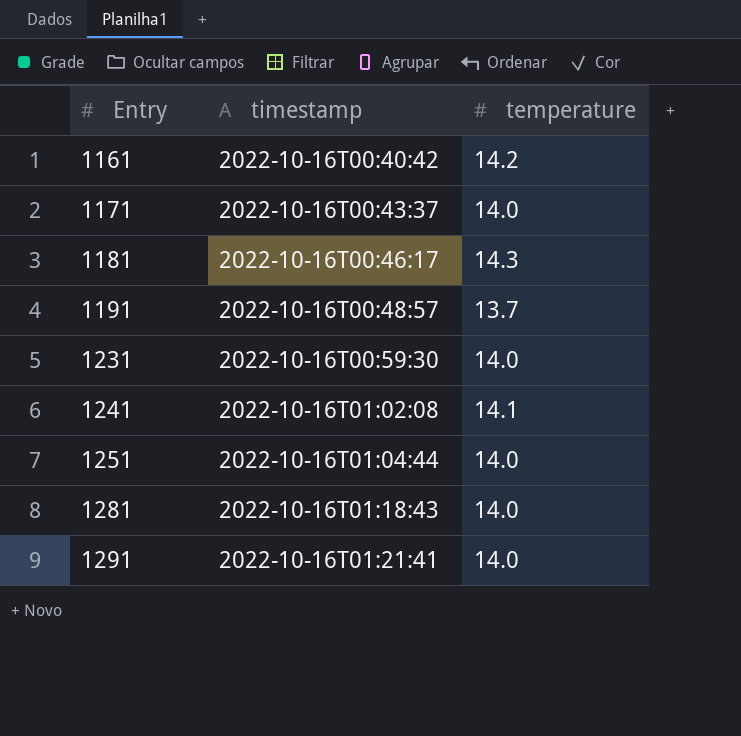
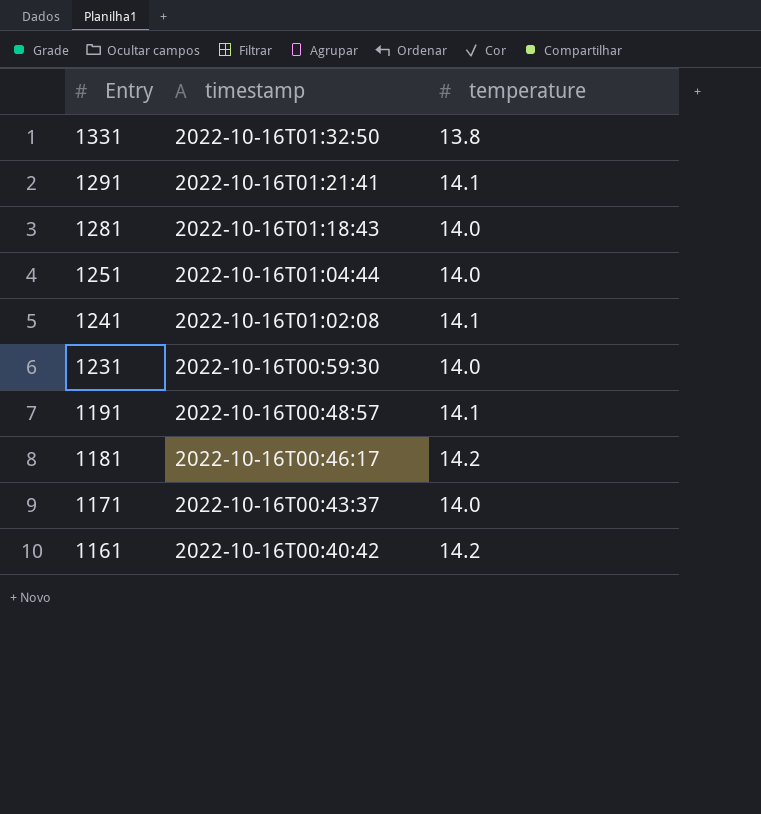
row order: Entry ascending -> Entry descending
row 1331: none -> 2022-10-16T01:32:50 | 13.8
1291 | temperature: 14.0 -> 14.1
1191 | temperature: 13.7 -> 14.1
1181 | temperature: 14.3 -> 14.2

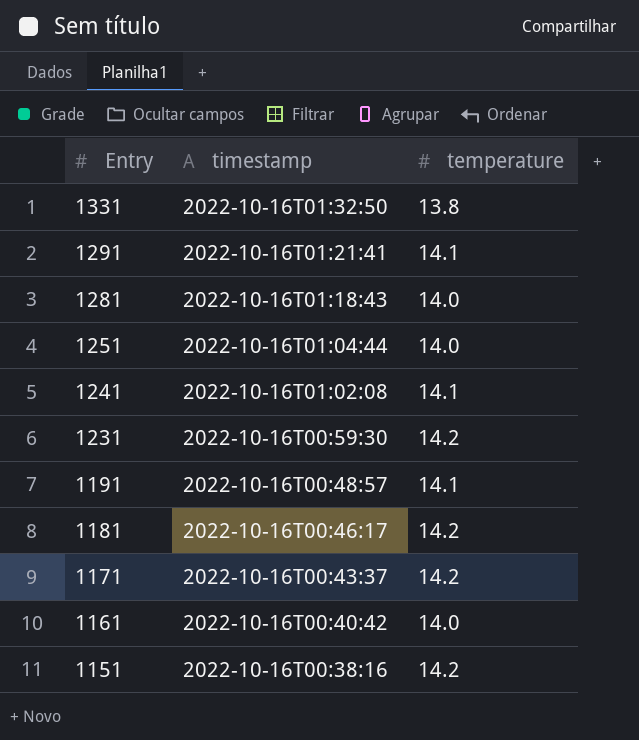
1231 | temperature: 14.0 -> 14.2
1171 | temperature: 14.0 -> 14.2
1161 | temperature: 14.2 -> 14.0
row 1151: none -> 2022-10-16T00:38:16 | 14.2

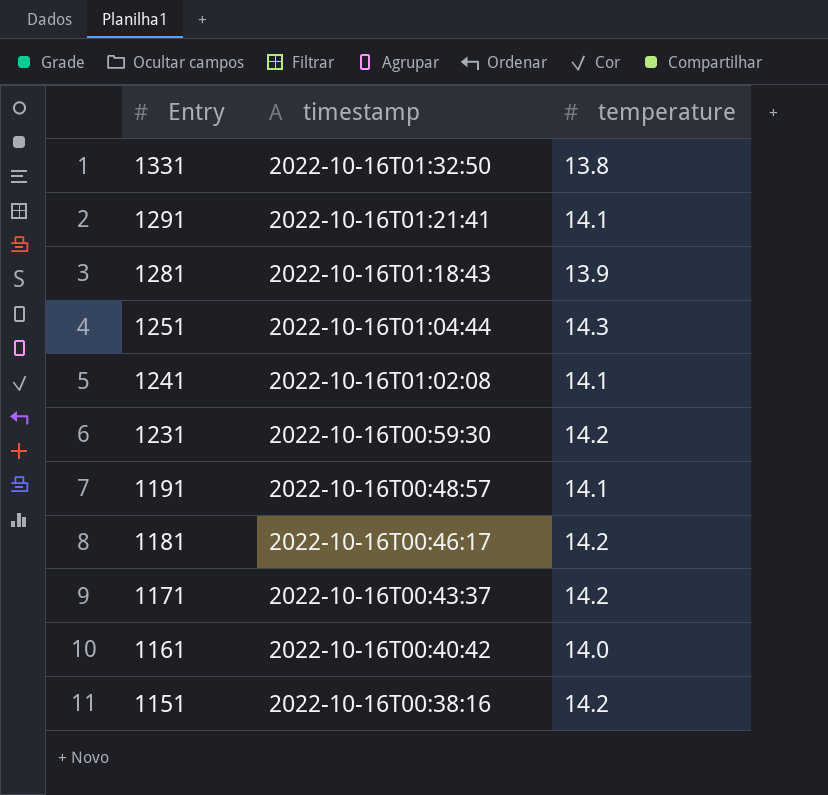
1281 | temperature: 14.0 -> 13.9
1251 | temperature: 14.0 -> 14.3

